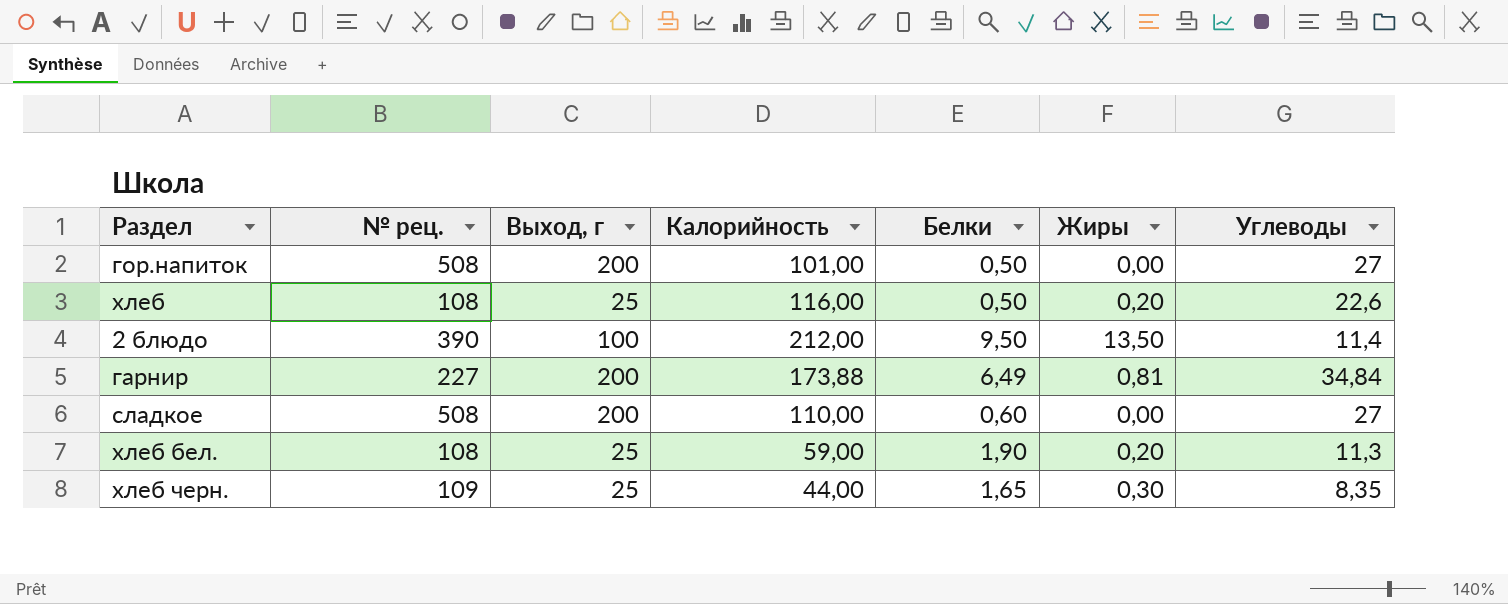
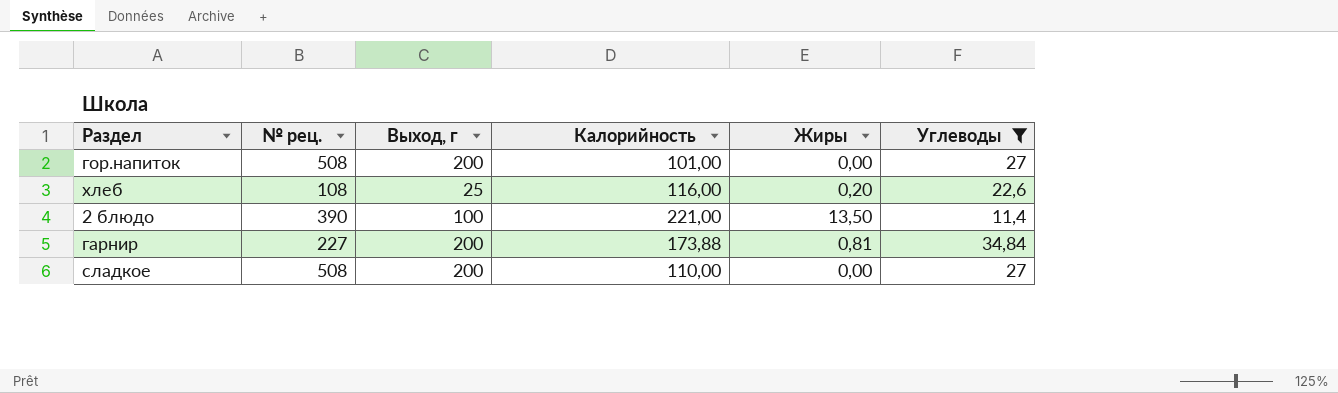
filter: none -> Углеводы >= 11,4
column Белки | position: 5 -> none
2 блюдо | Калорийность: 212,00 -> 221,00

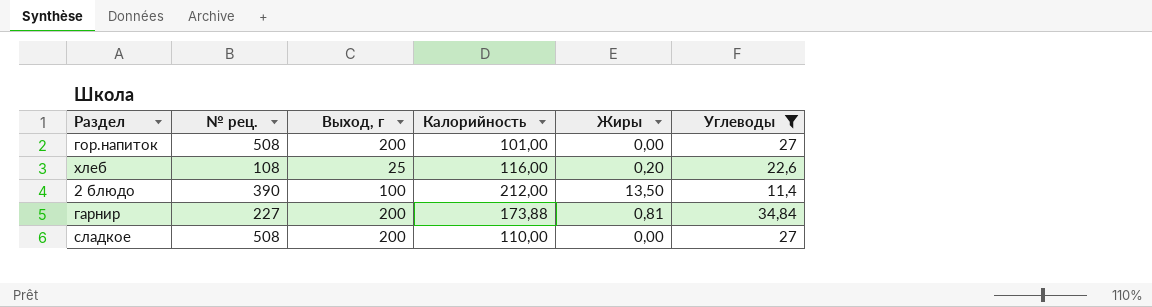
2 блюдо | Калорийность: 221,00 -> 212,00

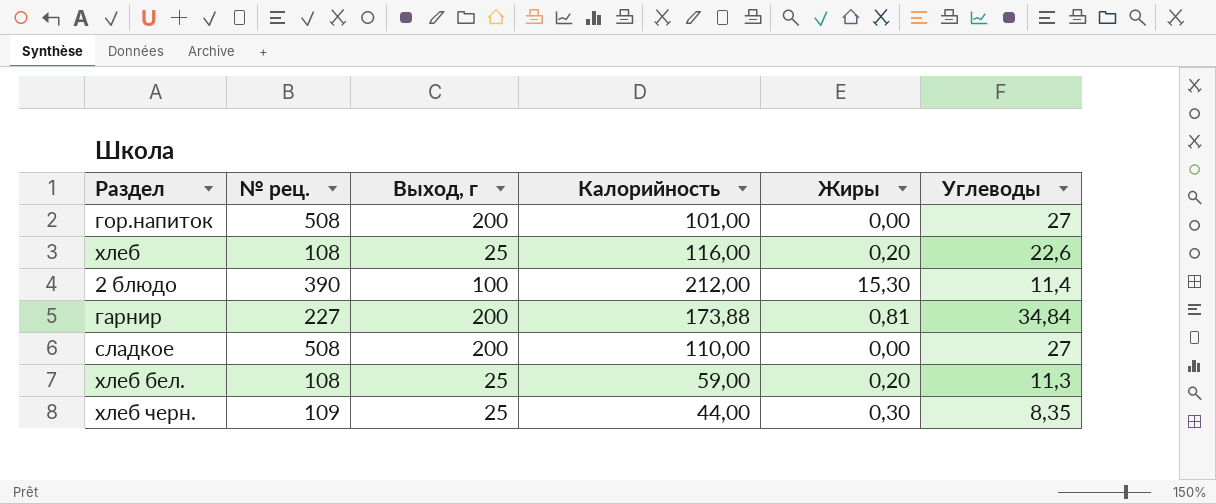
filter: Углеводы >= 11,4 -> none
2 блюдо | Жиры: 13,50 -> 15,30

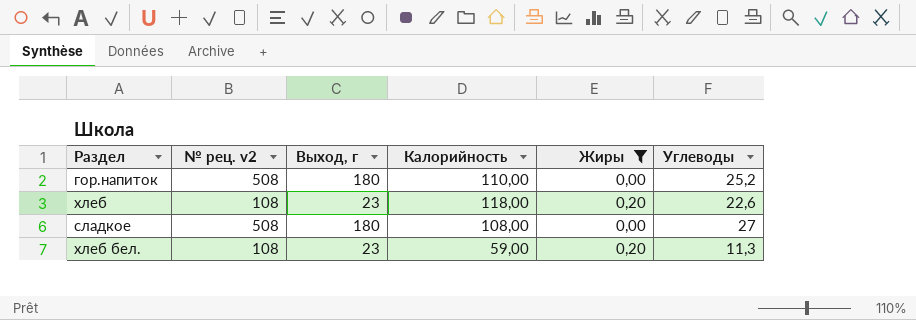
filter: none -> Жиры <= 0,20
column name: № рец. -> № рец. v2
гор.напиток | Выход, г: 200 -> 180
гор.напиток | Калорийность: 101,00 -> 110,00
гор.напиток | Углеводы: 27 -> 25,2
хлеб | Выход, г: 25 -> 23
хлеб | Калорийность: 116,00 -> 118,00
сладкое | Выход, г: 200 -> 180
сладкое | Калорийность: 110,00 -> 108,00
хлеб бел. | Выход, г: 25 -> 23

